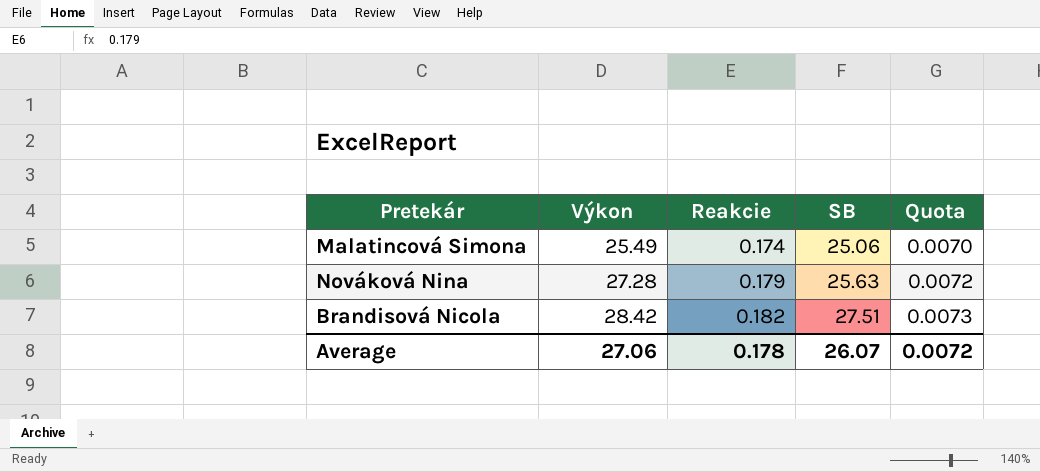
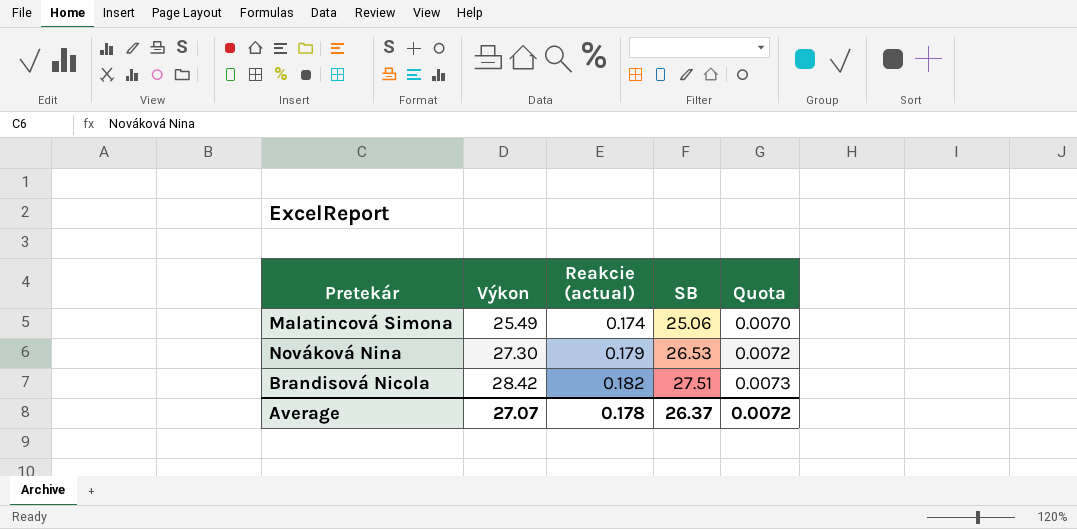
column name: Reakcie -> Reakcie (actual)
Nováková Nina | Výkon: 27.28 -> 27.30
Nováková Nina | SB: 25.63 -> 26.53
Average | Výkon: 27.06 -> 27.07
Average | SB: 26.07 -> 26.37

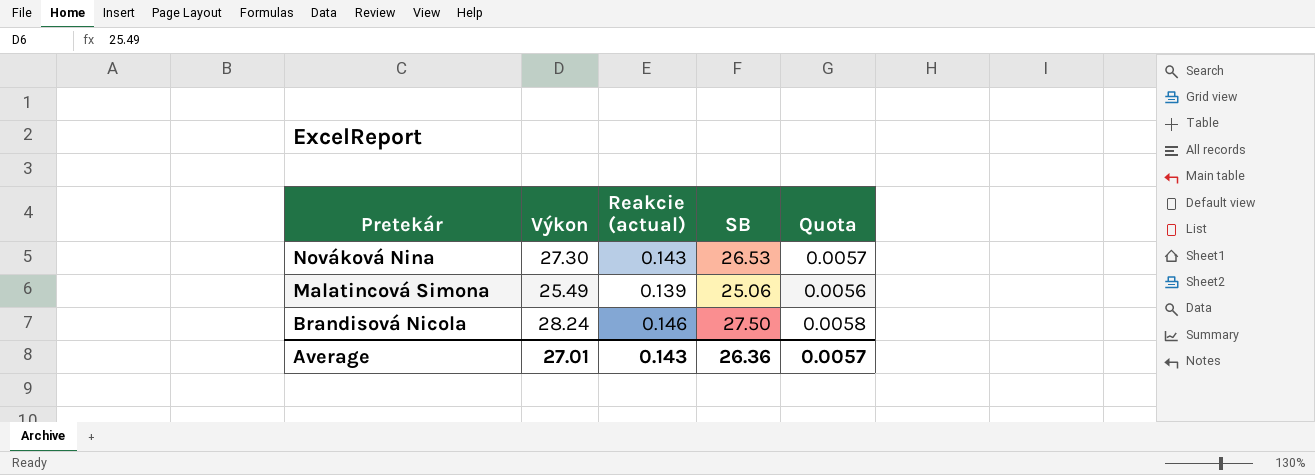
row order: Výkon ascending -> Pretekár descending
Nováková Nina | Reakcie (actual): 0.179 -> 0.143
Nováková Nina | Quota: 0.0072 -> 0.0057
Malatincová Simona | Reakcie (actual): 0.174 -> 0.139
Malatincová Simona | Quota: 0.0070 -> 0.0056
Brandisová Nicola | Výkon: 28.42 -> 28.24
Brandisová Nicola | Reakcie (actual): 0.182 -> 0.146
Brandisová Nicola | SB: 27.51 -> 27.50
Brandisová Nicola | Quota: 0.0073 -> 0.0058
Average | Výkon: 27.07 -> 27.01
Average | Reakcie (actual): 0.178 -> 0.143
Average | SB: 26.37 -> 26.36
Average | Quota: 0.0072 -> 0.0057

